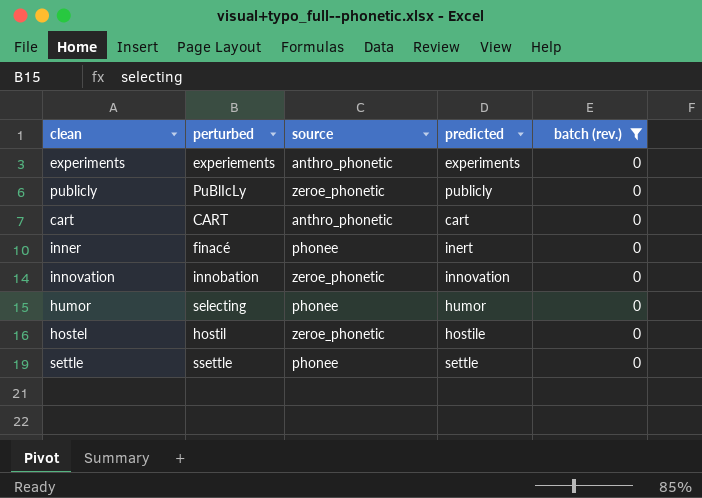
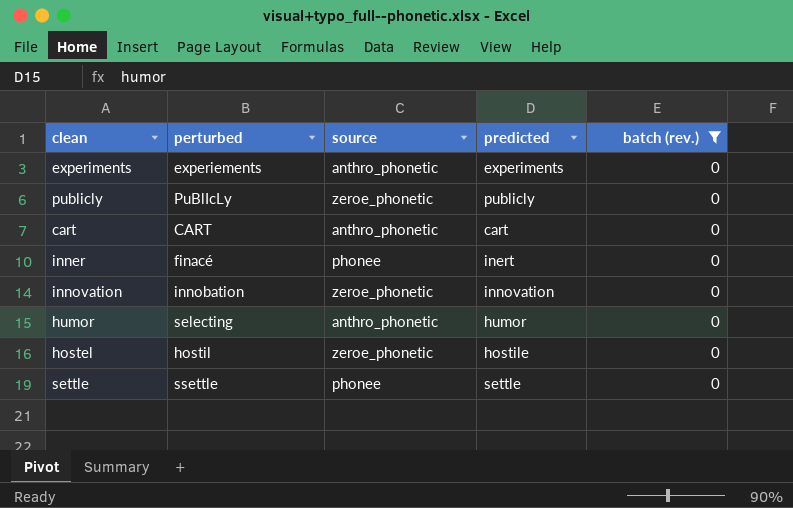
humor | source: phonee -> anthro_phonetic

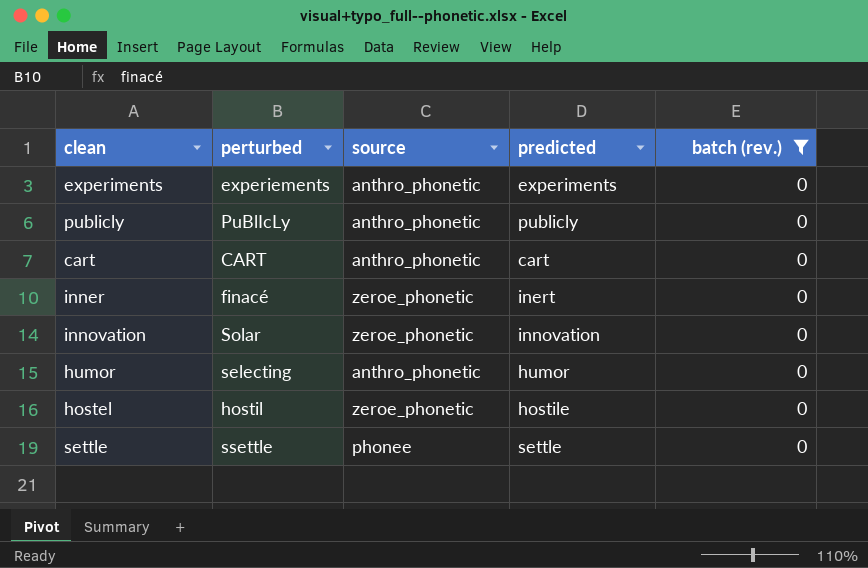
publicly | source: zeroe_phonetic -> anthro_phonetic
inner | source: phonee -> zeroe_phonetic
innovation | perturbed: innobation -> Solar

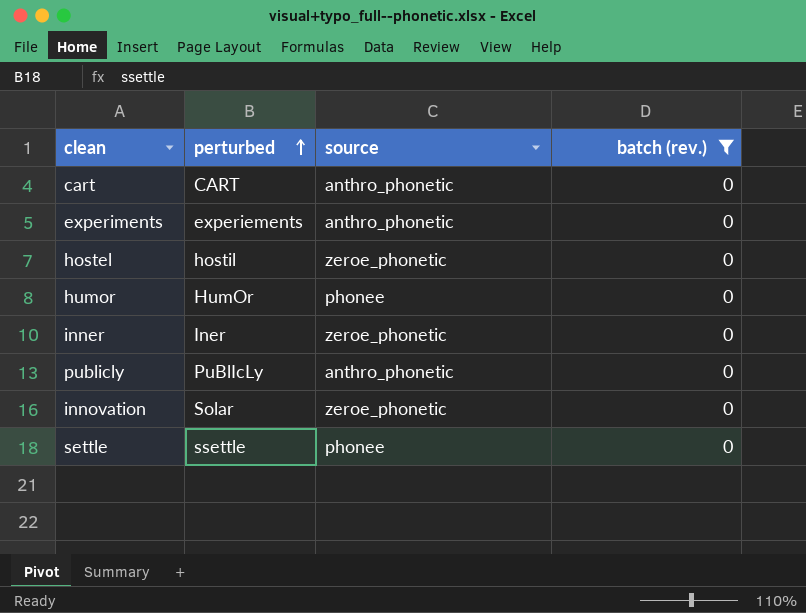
row order: none -> perturbed ascending
column predicted | position: 4 -> none
humor | perturbed: selecting -> HumOr
humor | source: anthro_phonetic -> phonee
inner | perturbed: finacé -> Iner

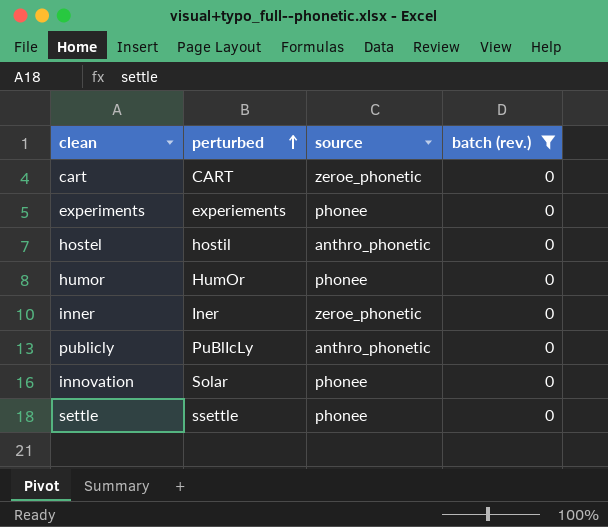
cart | source: anthro_phonetic -> zeroe_phonetic
experiments | source: anthro_phonetic -> phonee
hostel | source: zeroe_phonetic -> anthro_phonetic
innovation | source: zeroe_phonetic -> phonee

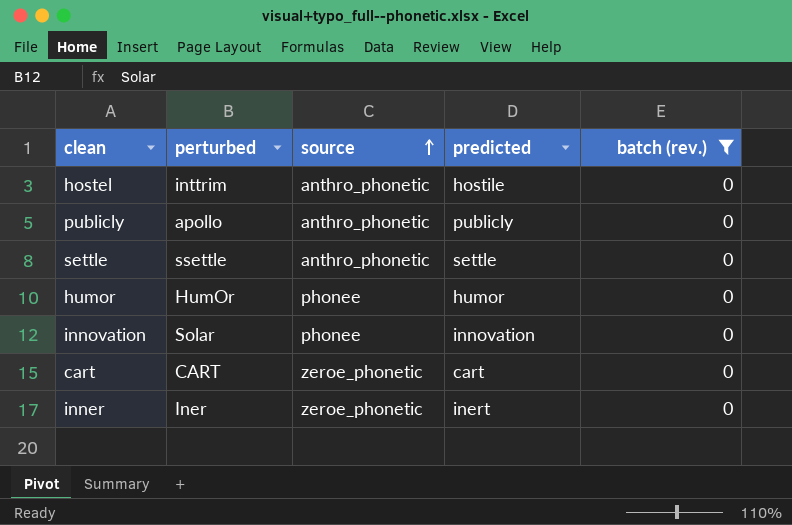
row order: perturbed ascending -> source ascending
column predicted | position: none -> 4
row experiments: experiements | phonee | 0 -> none
hostel | perturbed: hostil -> inttrim
publicly | perturbed: PuBlIcLy -> apollo
settle | source: phonee -> anthro_phonetic

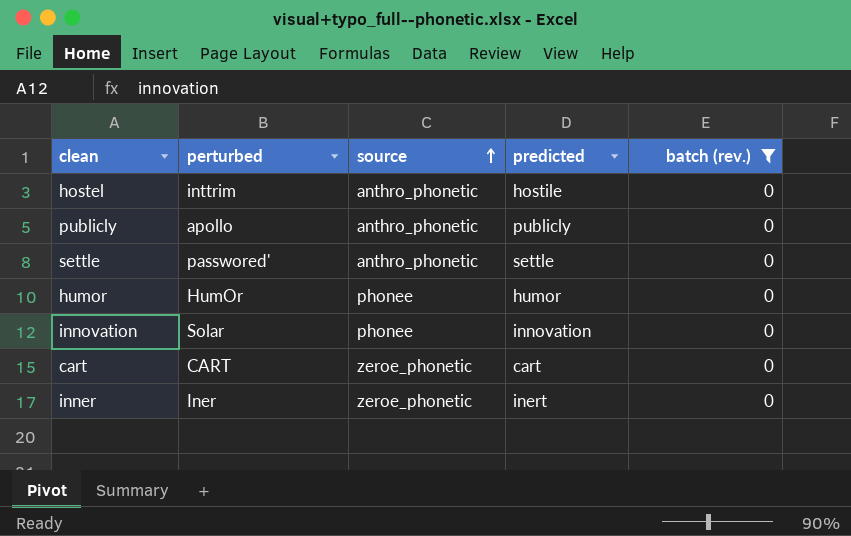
settle | perturbed: ssettle -> passwored'

